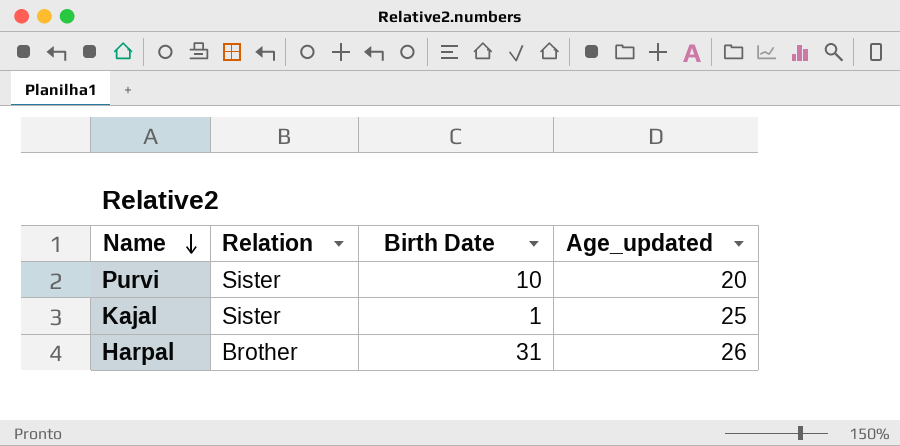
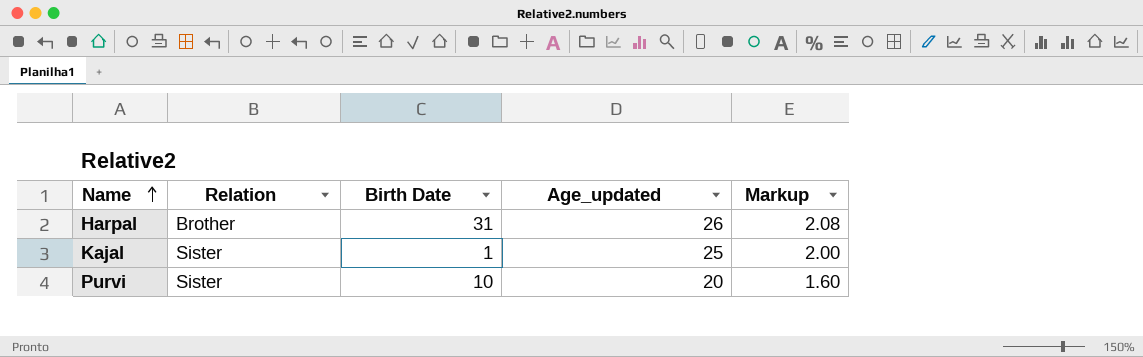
row order: Name descending -> Name ascending
column Markup | formula: none -> [Age_updated] * 0.08

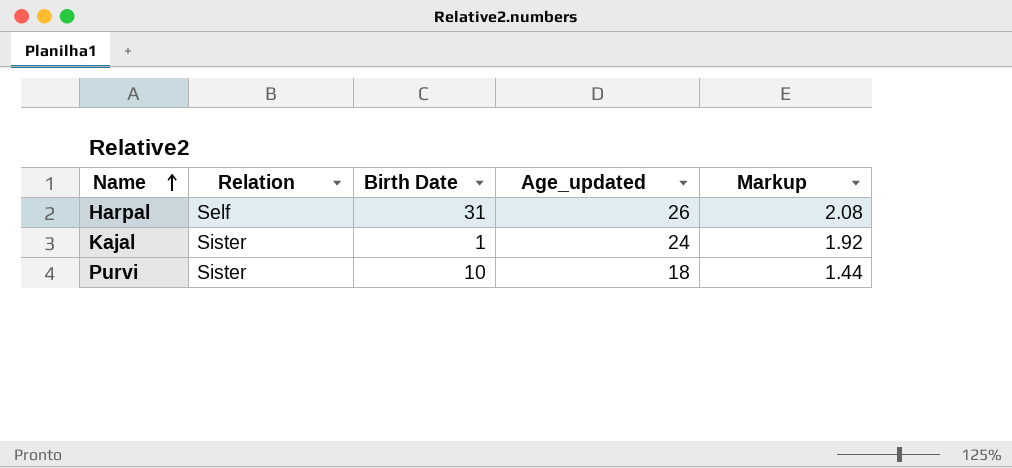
Harpal | Relation: Brother -> Self
Kajal | Age_updated: 25 -> 24
Kajal | Markup: 2.00 -> 1.92
Purvi | Age_updated: 20 -> 18
Purvi | Markup: 1.60 -> 1.44

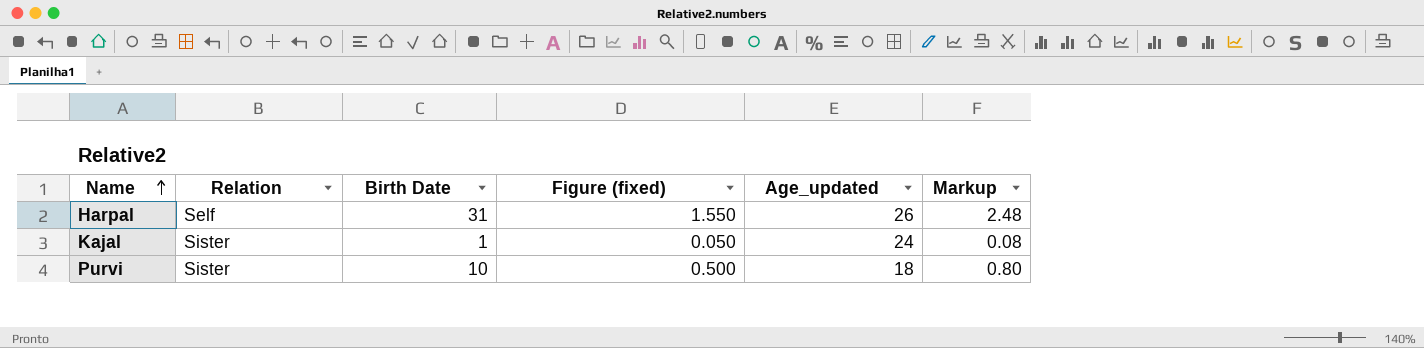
column Figure (fixed) | formula: none -> [Birth Date] * 0.05
column Markup | formula: [Age_updated] * 0.08 -> [Birth Date] * 0.08

